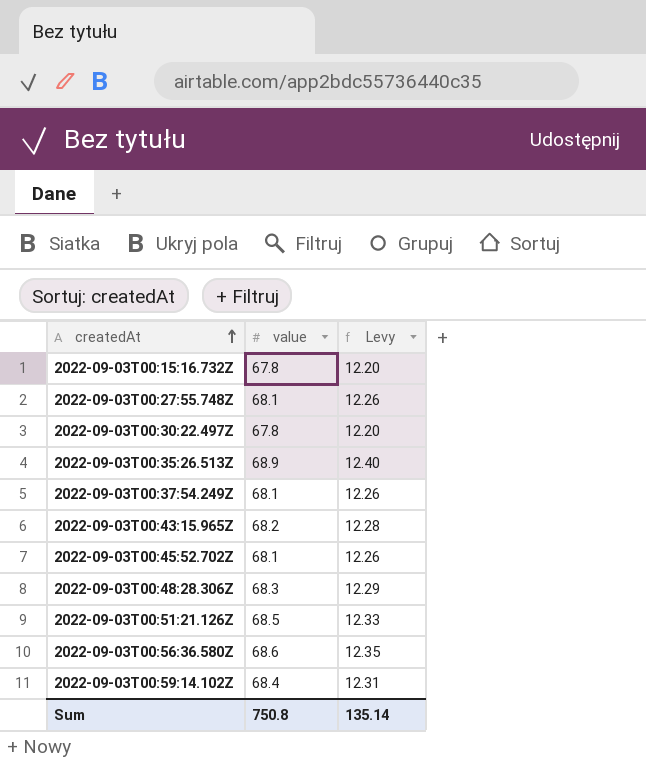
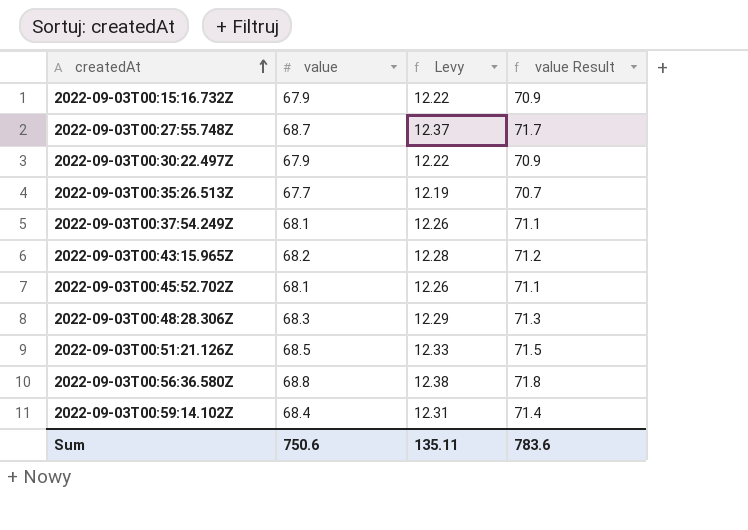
column value Result | formula: none -> [value] + 3
2022-09-03T00:15:16.732Z | value: 67.8 -> 67.9
2022-09-03T00:15:16.732Z | Levy: 12.20 -> 12.22
2022-09-03T00:27:55.748Z | value: 68.1 -> 68.7
2022-09-03T00:27:55.748Z | Levy: 12.26 -> 12.37
2022-09-03T00:30:22.497Z | value: 67.8 -> 67.9
2022-09-03T00:30:22.497Z | Levy: 12.20 -> 12.22
2022-09-03T00:35:26.513Z | value: 68.9 -> 67.7
2022-09-03T00:35:26.513Z | Levy: 12.40 -> 12.19
2022-09-03T00:56:36.580Z | value: 68.6 -> 68.8
2022-09-03T00:56:36.580Z | Levy: 12.35 -> 12.38
Sum | value: 750.8 -> 750.6
Sum | Levy: 135.14 -> 135.11

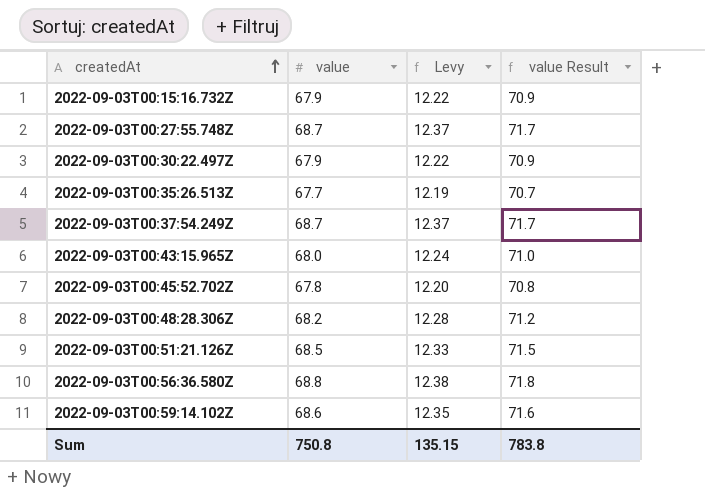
2022-09-03T00:37:54.249Z | value: 68.1 -> 68.7
2022-09-03T00:37:54.249Z | Levy: 12.26 -> 12.37
2022-09-03T00:37:54.249Z | value Result: 71.1 -> 71.7
2022-09-03T00:43:15.965Z | value: 68.2 -> 68.0
2022-09-03T00:43:15.965Z | Levy: 12.28 -> 12.24
2022-09-03T00:43:15.965Z | value Result: 71.2 -> 71.0
2022-09-03T00:45:52.702Z | value: 68.1 -> 67.8
2022-09-03T00:45:52.702Z | Levy: 12.26 -> 12.20
2022-09-03T00:45:52.702Z | value Result: 71.1 -> 70.8
2022-09-03T00:48:28.306Z | value: 68.3 -> 68.2
2022-09-03T00:48:28.306Z | Levy: 12.29 -> 12.28
2022-09-03T00:48:28.306Z | value Result: 71.3 -> 71.2
2022-09-03T00:59:14.102Z | value: 68.4 -> 68.6
2022-09-03T00:59:14.102Z | Levy: 12.31 -> 12.35
2022-09-03T00:59:14.102Z | value Result: 71.4 -> 71.6
Sum | value: 750.6 -> 750.8
Sum | Levy: 135.11 -> 135.15
Sum | value Result: 783.6 -> 783.8

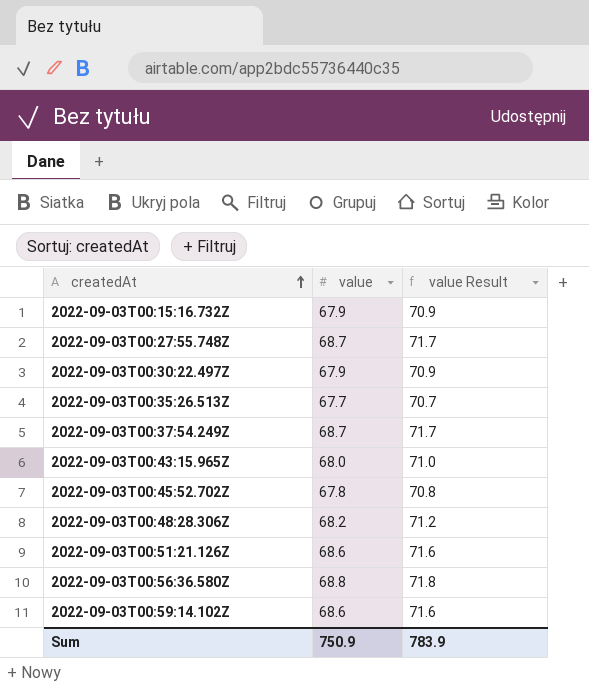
column Levy | formula: [value] * 0.18 -> none
2022-09-03T00:51:21.126Z | value: 68.5 -> 68.6
2022-09-03T00:51:21.126Z | value Result: 71.5 -> 71.6
Sum | value: 750.8 -> 750.9
Sum | value Result: 783.8 -> 783.9

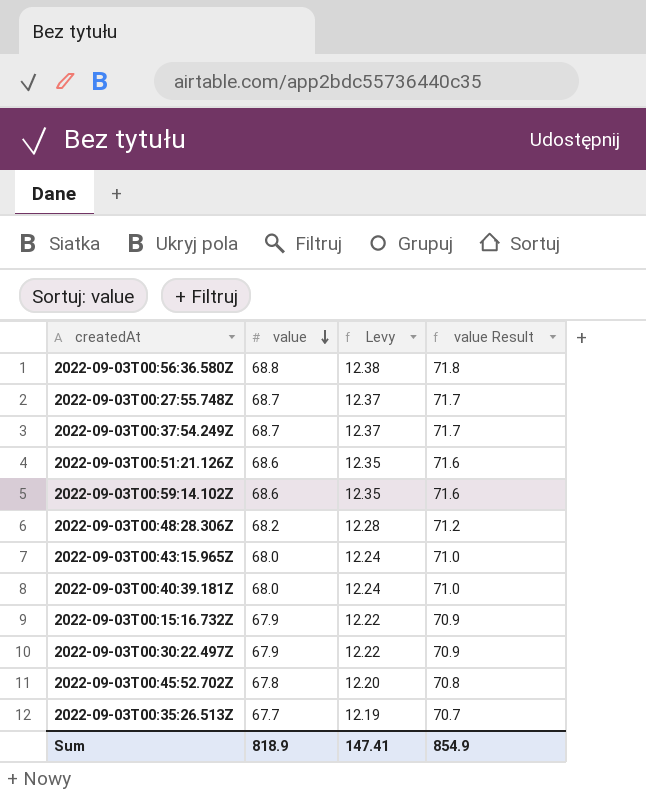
row order: createdAt ascending -> value descending
column Levy | formula: none -> [value] * 0.18
row 2022-09-03T00:40:39.181Z: none -> 68.0 | 12.24 | 71.0
Sum | value: 750.9 -> 818.9
Sum | value Result: 783.9 -> 854.9

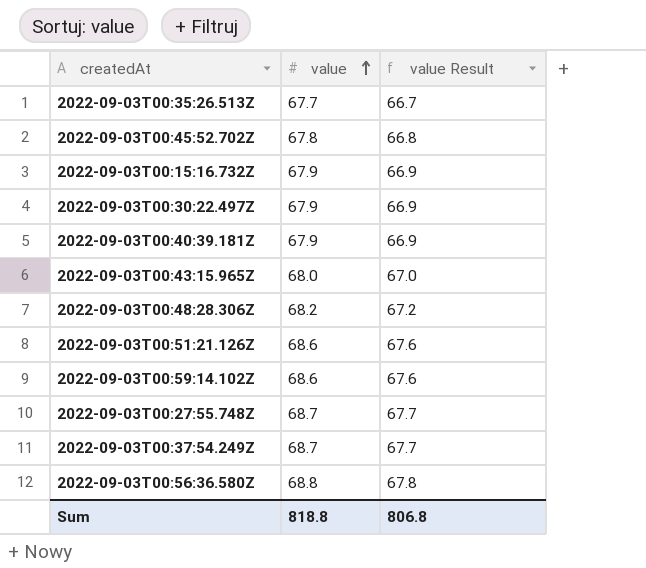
row order: value descending -> value ascending
column Levy | formula: [value] * 0.18 -> none
column value Result | formula: [value] + 3 -> [value] - 1
2022-09-03T00:40:39.181Z | value: 68.0 -> 67.9
Sum | value: 818.9 -> 818.8
Sum | value Result: 854.9 -> 806.8

